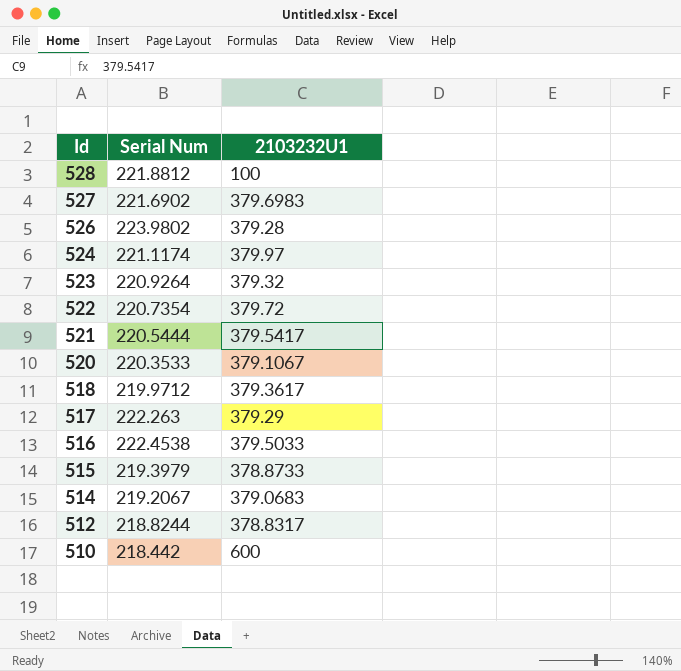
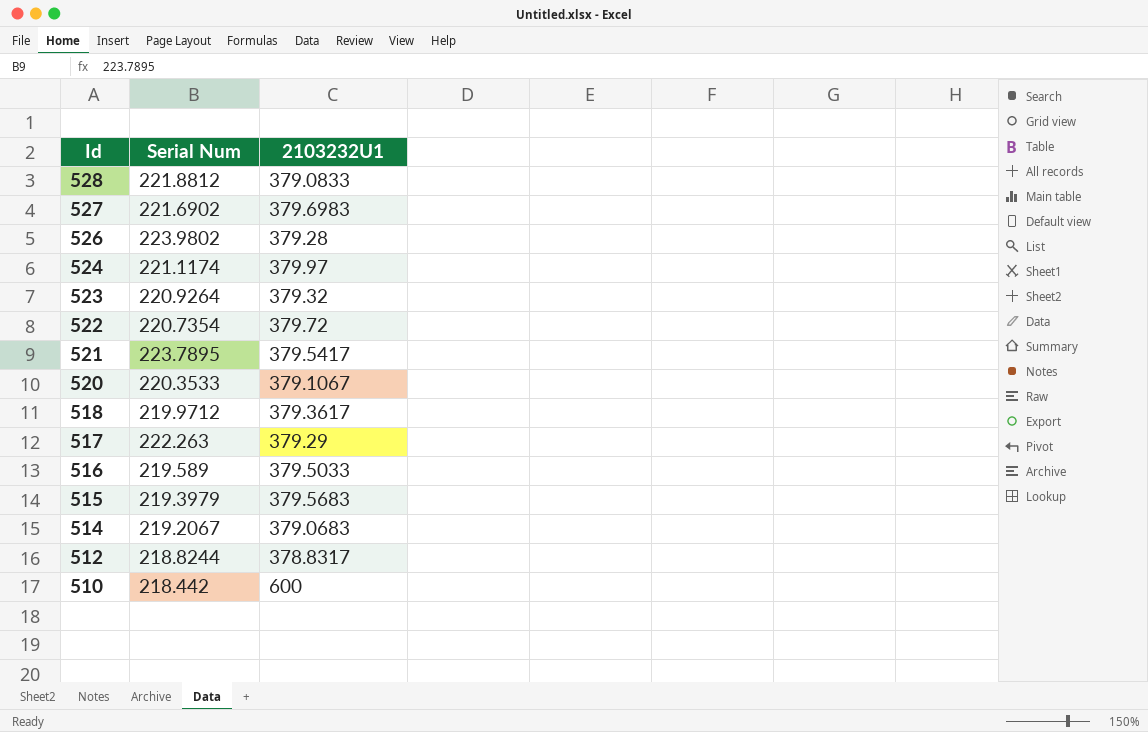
528 | 2103232U1: 100 -> 379.0833
521 | Serial Num: 220.5444 -> 223.7895
516 | Serial Num: 222.4538 -> 219.589
515 | 2103232U1: 378.8733 -> 379.5683

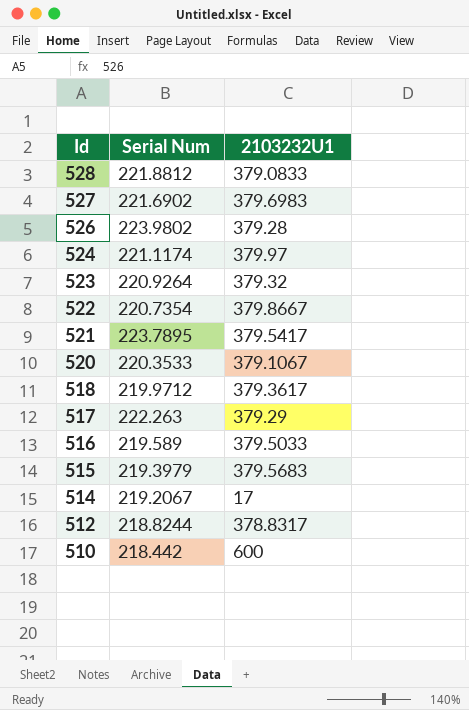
522 | 2103232U1: 379.72 -> 379.8667
514 | 2103232U1: 379.0683 -> 17

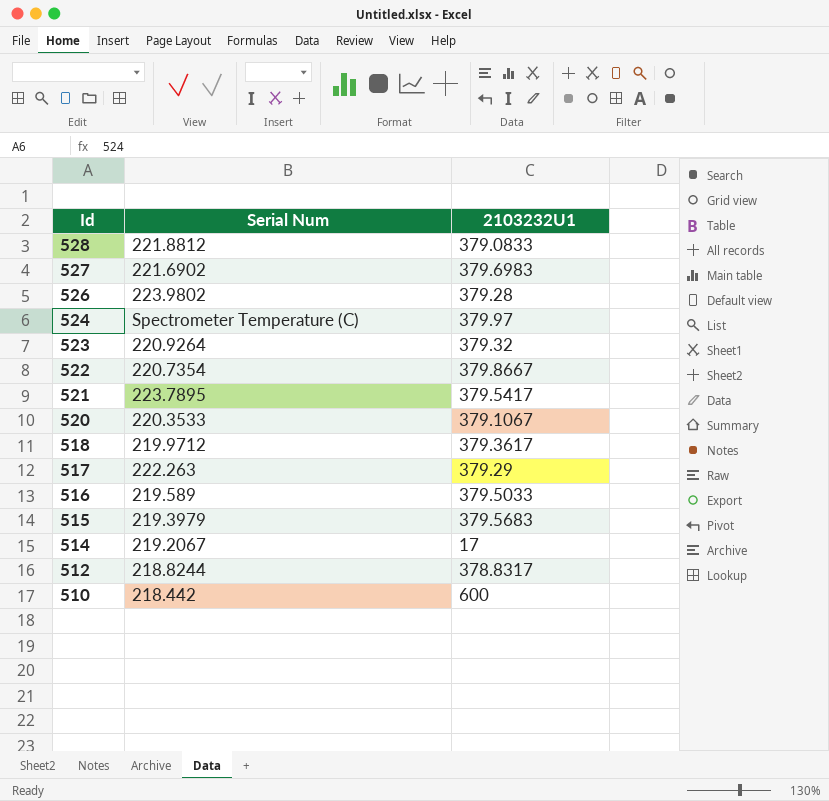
524 | Serial Num: 221.1174 -> Spectrometer Temperature (C)

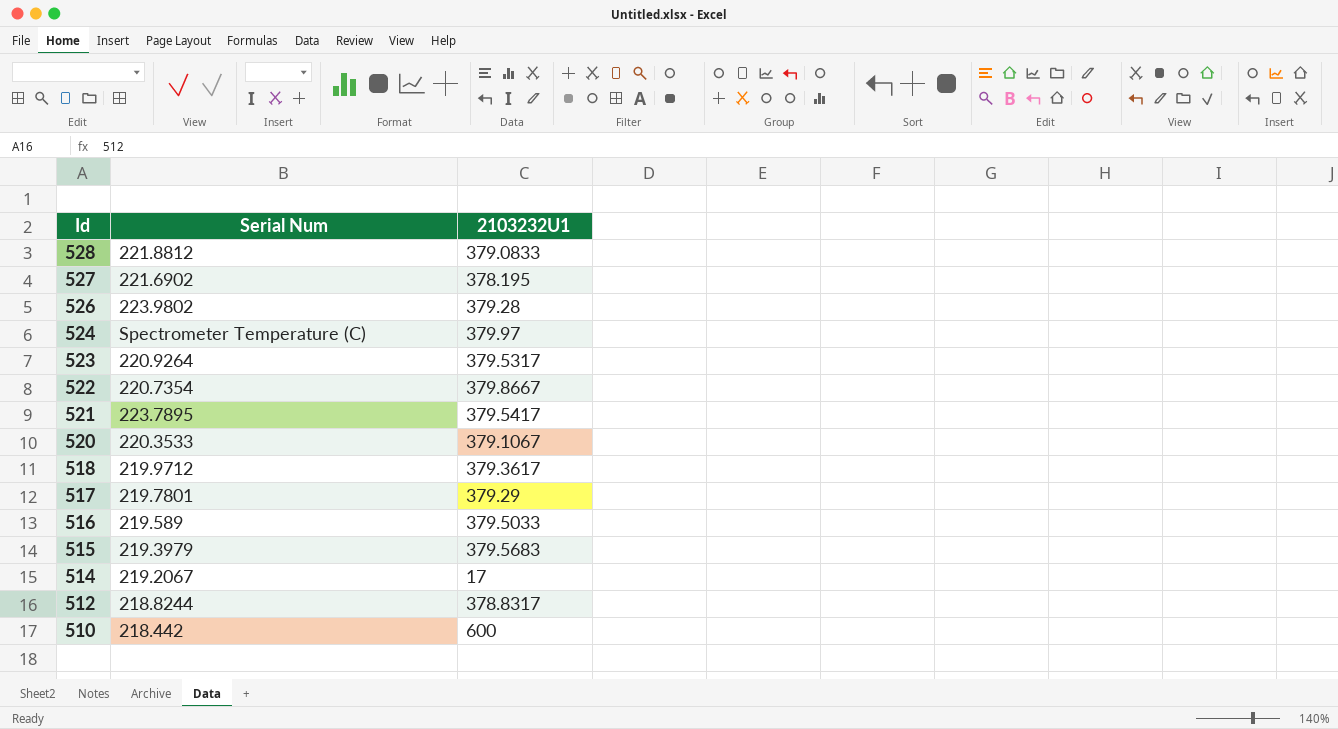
527 | 2103232U1: 379.6983 -> 378.195
523 | 2103232U1: 379.32 -> 379.5317
517 | Serial Num: 222.263 -> 219.7801

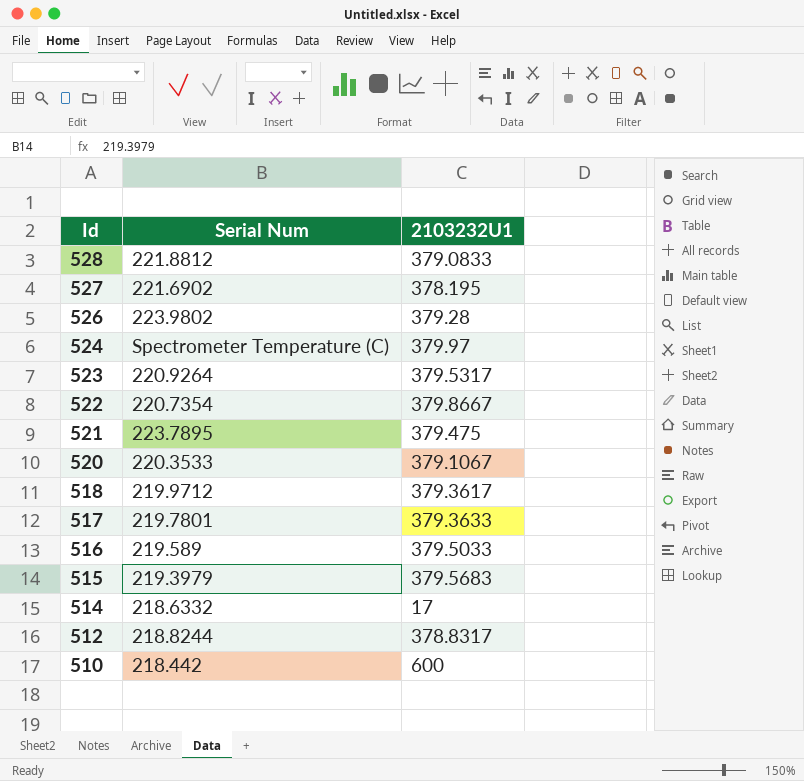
521 | 2103232U1: 379.5417 -> 379.475
517 | 2103232U1: 379.29 -> 379.3633
514 | Serial Num: 219.2067 -> 218.6332

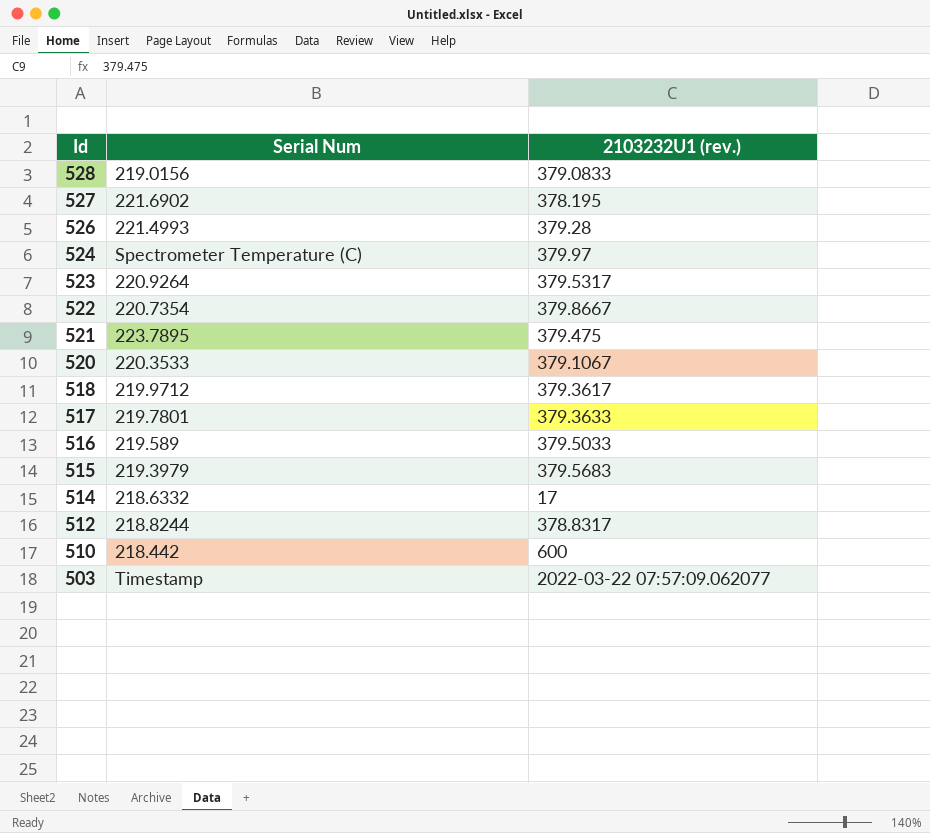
column name: 2103232U1 -> 2103232U1 (rev.)
528 | Serial Num: 221.8812 -> 219.0156
526 | Serial Num: 223.9802 -> 221.4993
row 503: none -> Timestamp | 2022-03-22 07:57:09.062077

